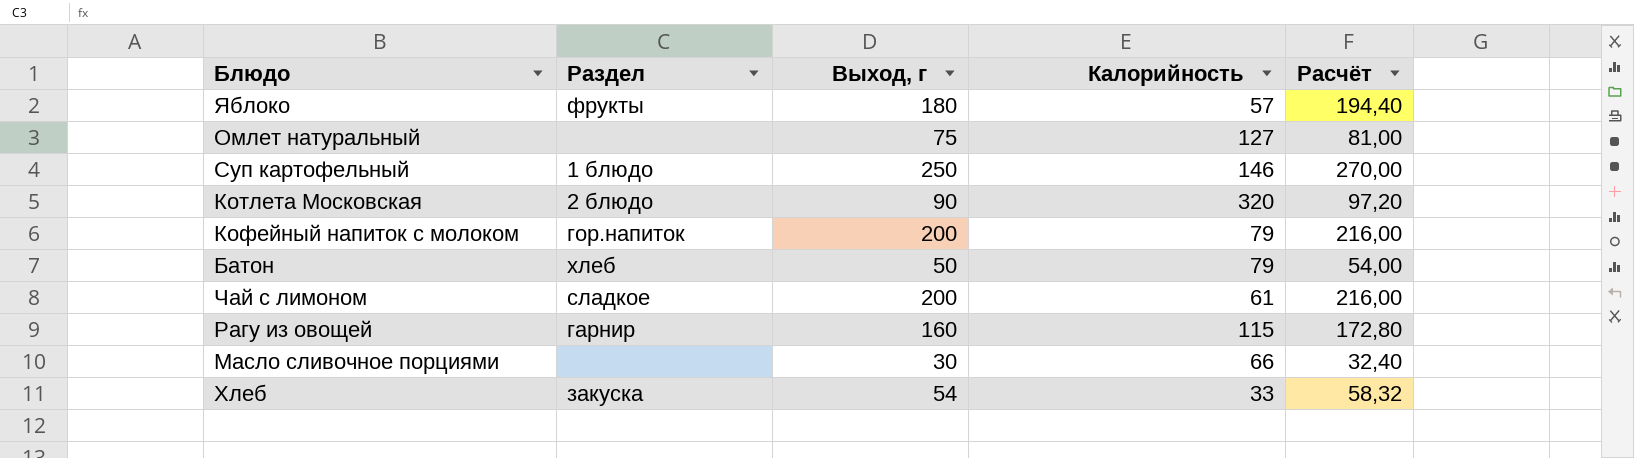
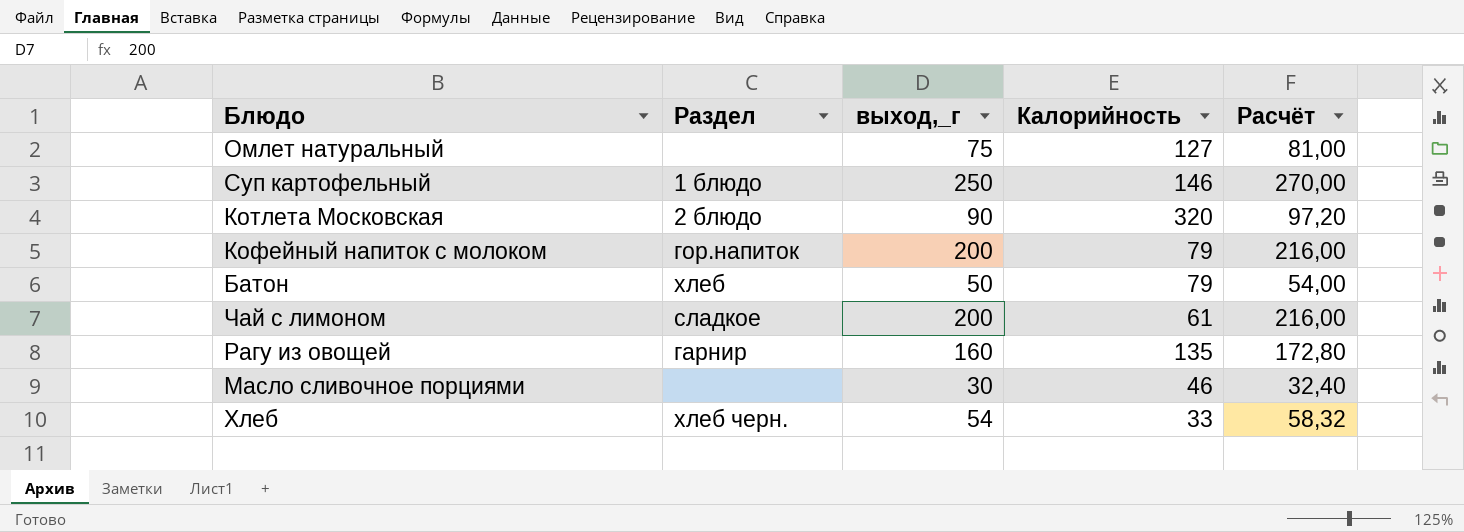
column name: Выход, г -> выход,_г
row Яблоко: фрукты | 180 | 57 | 194,40 -> none
Рагу из овощей | Калорийность: 115 -> 135
Масло сливочное порциями | Калорийность: 66 -> 46
Хлеб | Раздел: закуска -> хлеб черн.

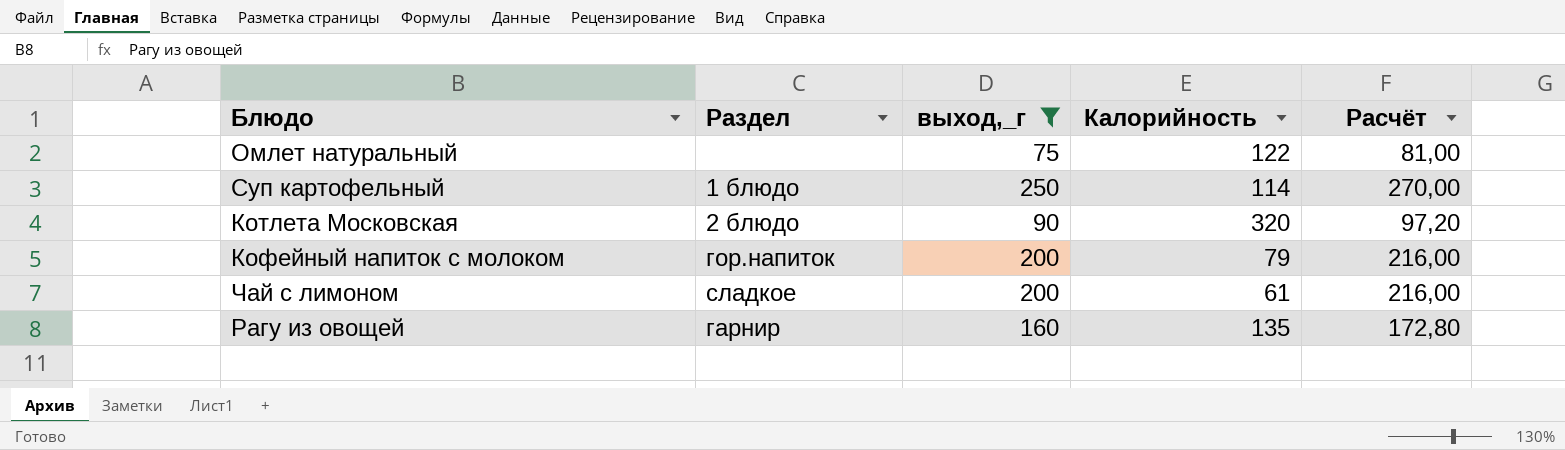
filter: none -> выход,_г >= 75
Омлет натуральный | Калорийность: 127 -> 122
Суп картофельный | Калорийность: 146 -> 114

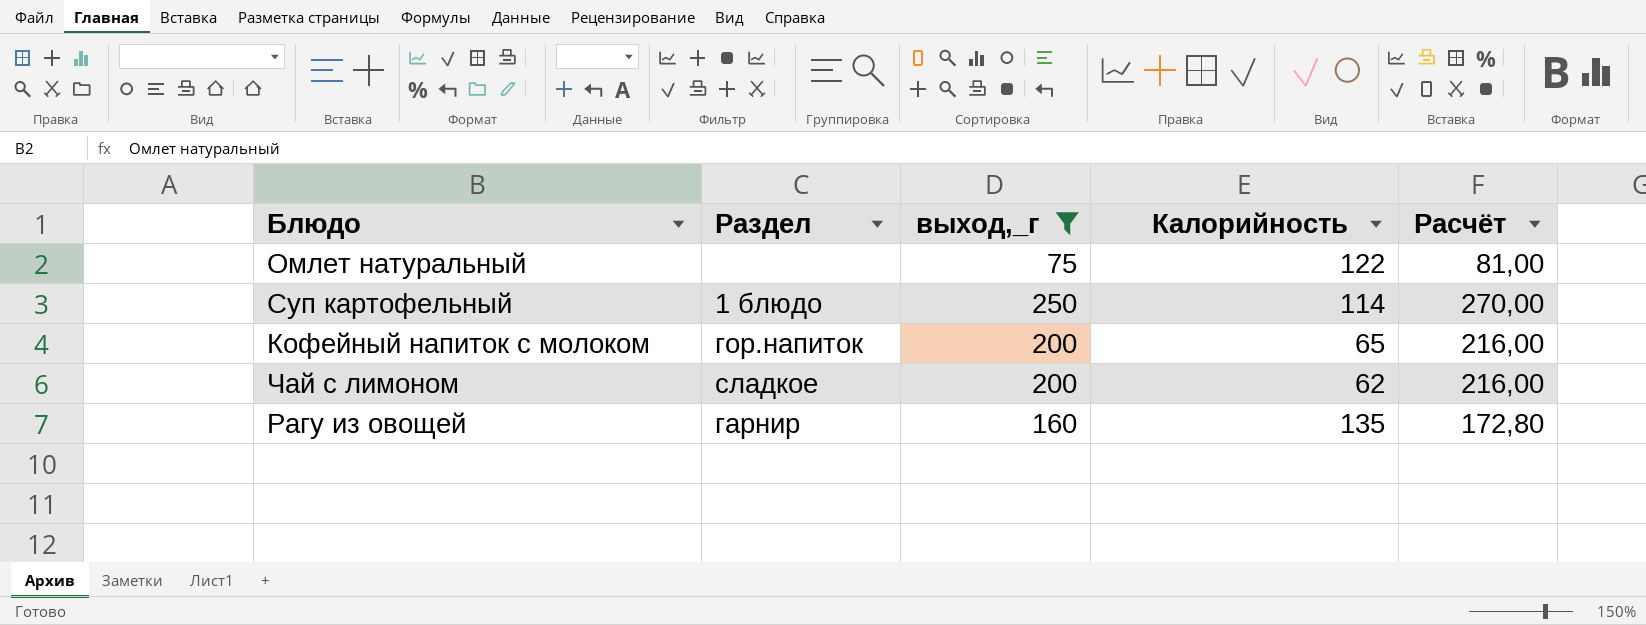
row Котлета Московская: 2 блюдо | 90 | 320 | 97,20 -> none
Кофейный напиток с молоком | Калорийность: 79 -> 65
Чай с лимоном | Калорийность: 61 -> 62

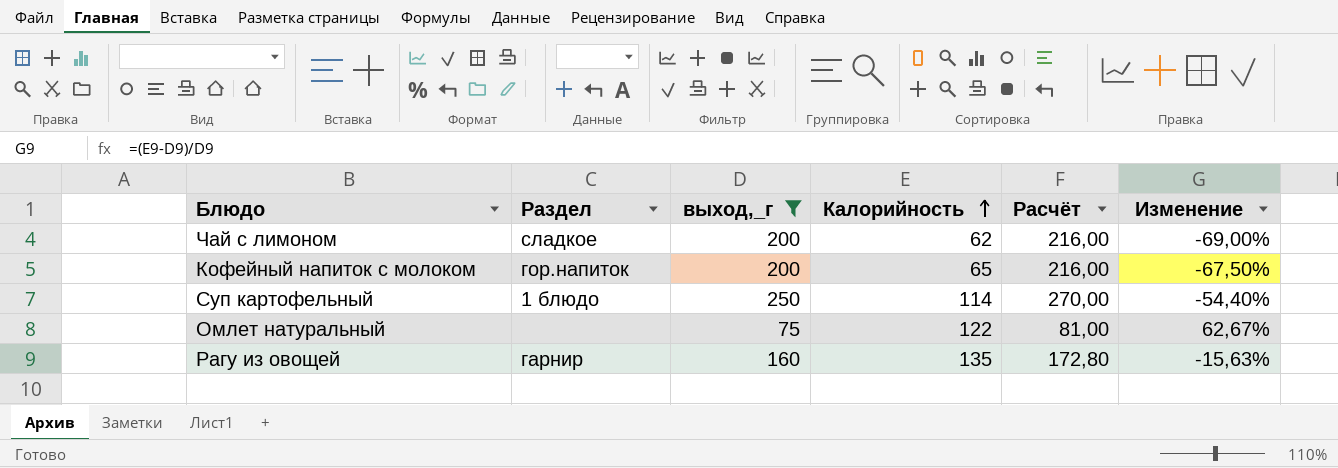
row order: none -> Калорийность ascending
column Изменение | formula: none -> ([Калорийность] - [выход,_г]) / [выход,_г]

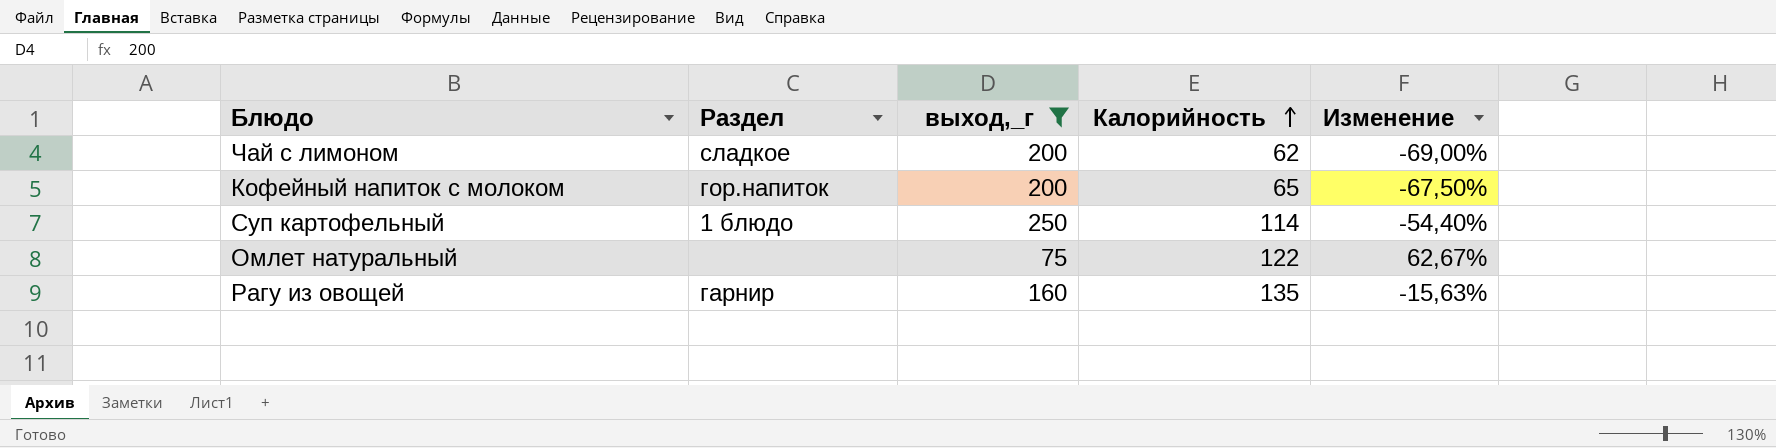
column Расчёт | formula: [выход,_г] * 1,08 -> none

